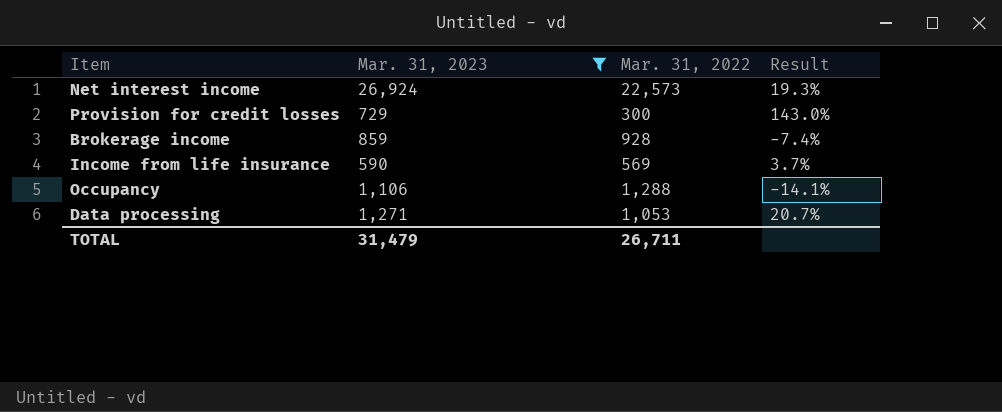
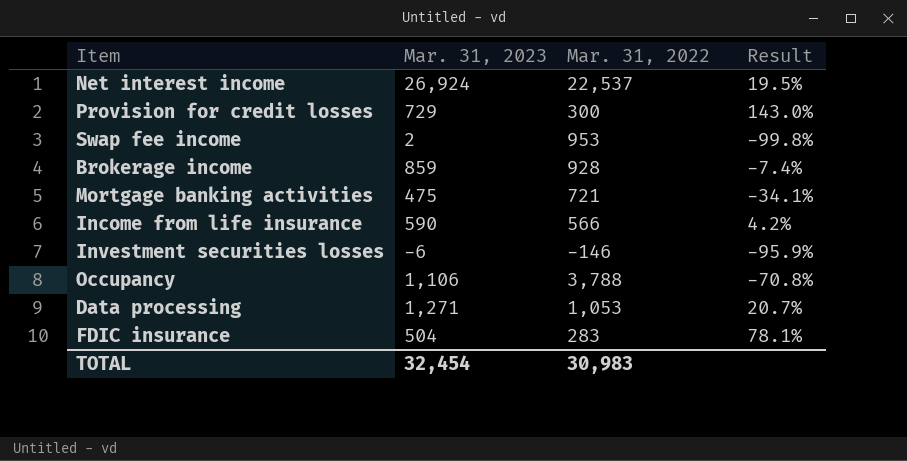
filter: Mar. 31, 2023 >= 590 -> none
Net interest income | Mar. 31, 2022: 22,573 -> 22,537
Net interest income | Result: 19.3% -> 19.5%
Income from life insurance | Mar. 31, 2022: 569 -> 566
Income from life insurance | Result: 3.7% -> 4.2%
Occupancy | Mar. 31, 2022: 1,288 -> 3,788
Occupancy | Result: -14.1% -> -70.8%
TOTAL | Mar. 31, 2023: 31,479 -> 32,454
TOTAL | Mar. 31, 2022: 26,711 -> 30,983

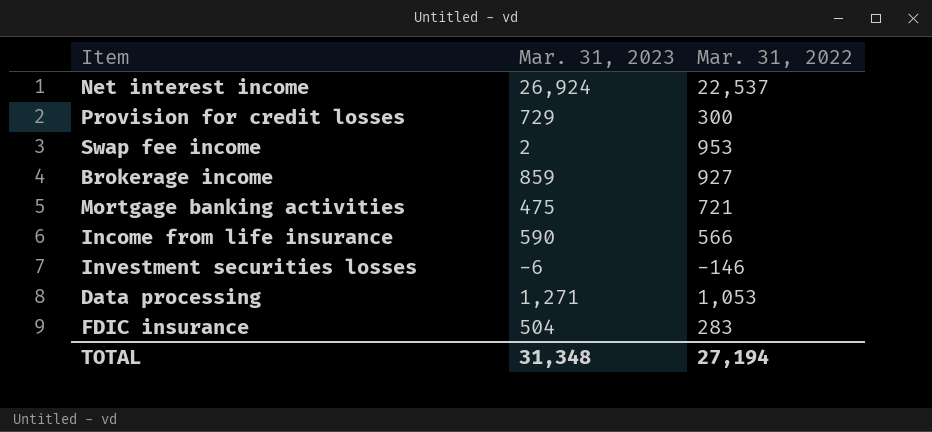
column Result | formula: ([Mar. 31, 2023] - [Mar. 31, 2022]) / [Mar. 31, 2022] -> none
row Occupancy: 1,106 | 3,788 | -70.8% -> none
Brokerage income | Mar. 31, 2022: 928 -> 927
TOTAL | Mar. 31, 2023: 32,454 -> 31,348
TOTAL | Mar. 31, 2022: 30,983 -> 27,194

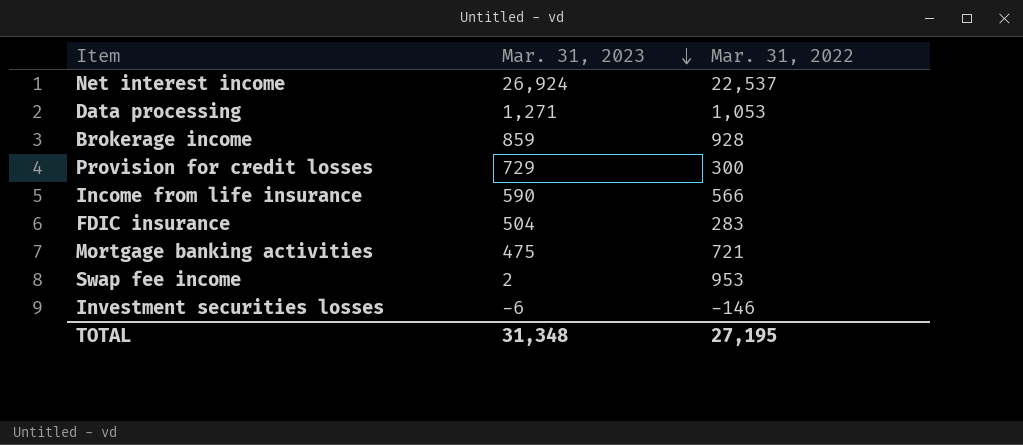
row order: none -> Mar. 31, 2023 descending
Brokerage income | Mar. 31, 2022: 927 -> 928
TOTAL | Mar. 31, 2022: 27,194 -> 27,195

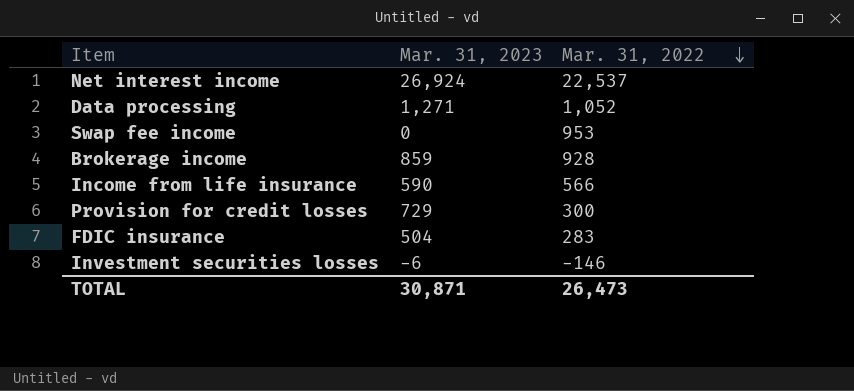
row order: Mar. 31, 2023 descending -> Mar. 31, 2022 descending
row Mortgage banking activities: 475 | 721 -> none
Data processing | Mar. 31, 2022: 1,053 -> 1,052
Swap fee income | Mar. 31, 2023: 2 -> 0
TOTAL | Mar. 31, 2023: 31,348 -> 30,871
TOTAL | Mar. 31, 2022: 27,195 -> 26,473

